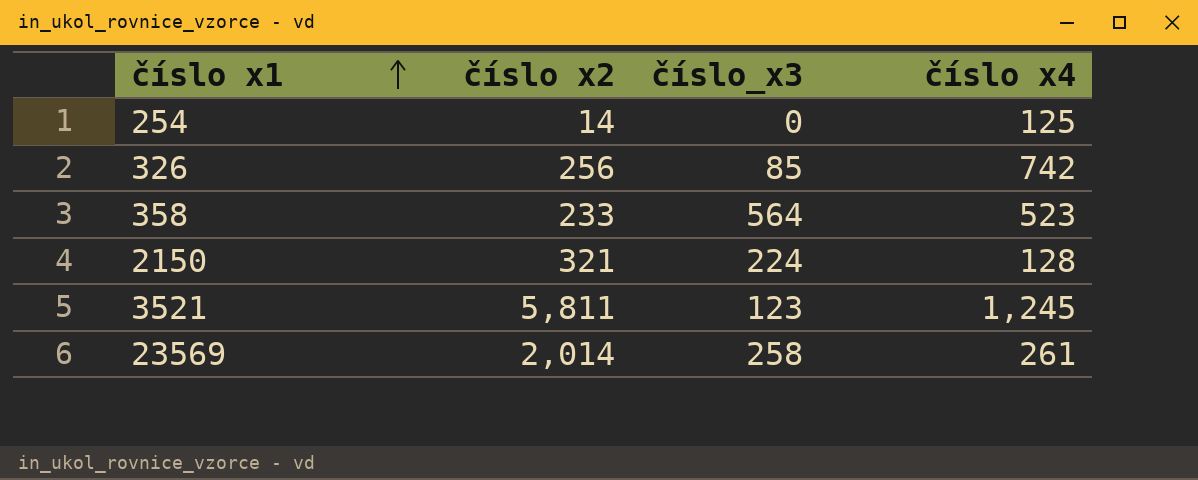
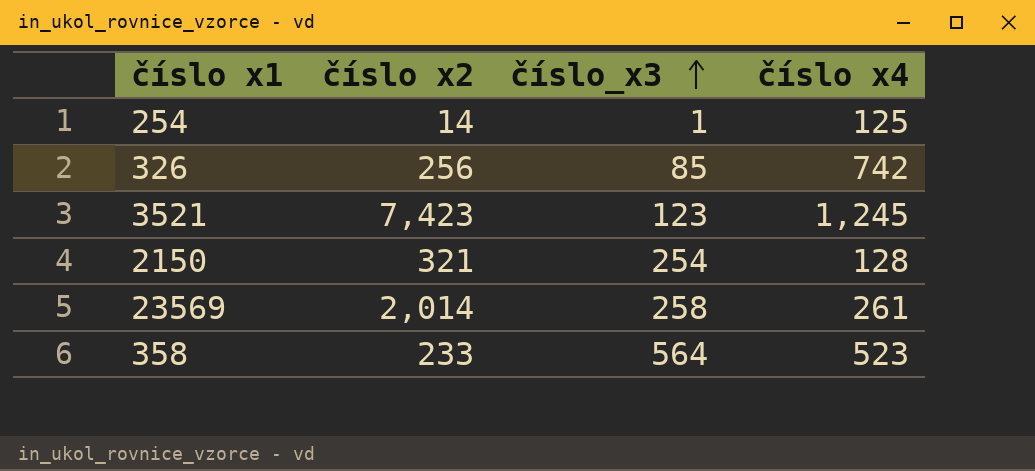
row order: číslo x1 ascending -> číslo_x3 ascending
254 | číslo_x3: 0 -> 1
3521 | číslo x2: 5,811 -> 7,423
2150 | číslo_x3: 224 -> 254

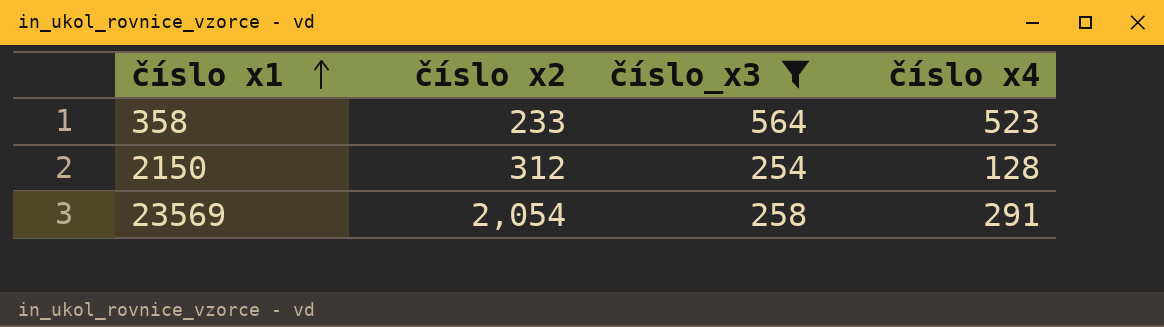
filter: none -> číslo_x3 >= 254
row order: číslo_x3 ascending -> číslo x1 ascending
2150 | číslo x2: 321 -> 312
23569 | číslo x2: 2,014 -> 2,054
23569 | číslo x4: 261 -> 291

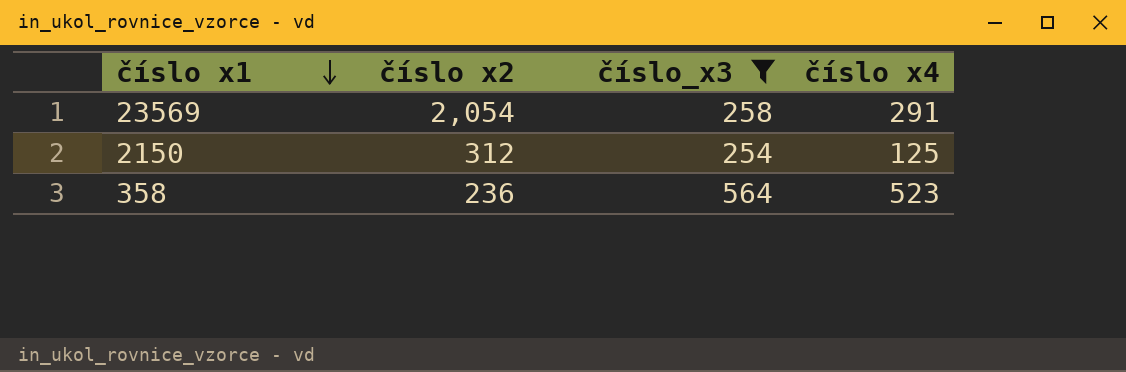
row order: číslo x1 ascending -> číslo x1 descending
2150 | číslo x4: 128 -> 125
358 | číslo x2: 233 -> 236

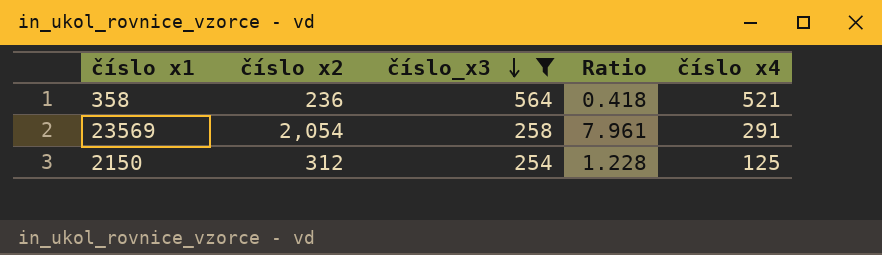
row order: číslo x1 descending -> číslo_x3 descending
column Ratio | formula: none -> [číslo x2] / [číslo_x3]
358 | číslo x4: 523 -> 521

